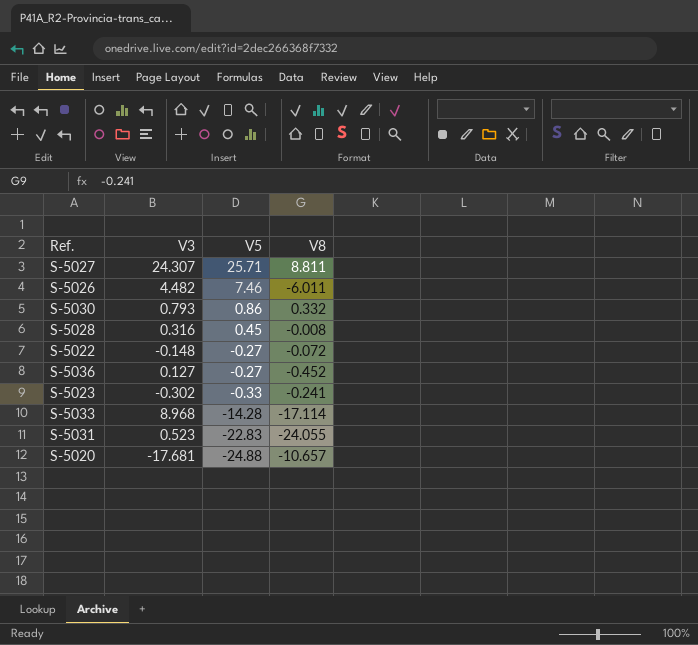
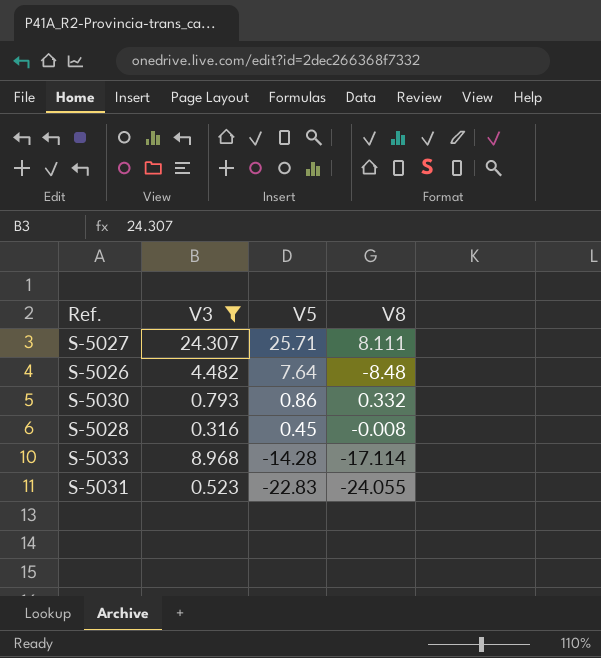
filter: none -> V3 >= 0.316
S-5027 | V8: 8.811 -> 8.111
S-5026 | V5: 7.46 -> 7.64
S-5026 | V8: -6.011 -> -8.48

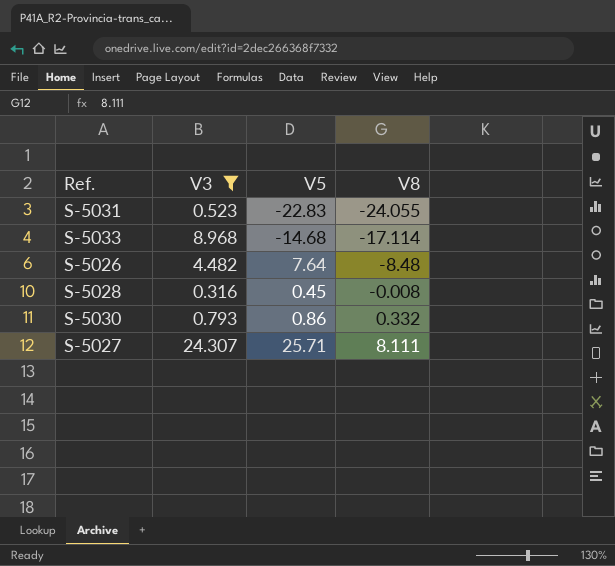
row order: V5 descending -> V8 ascending
S-5033 | V5: -14.28 -> -14.68

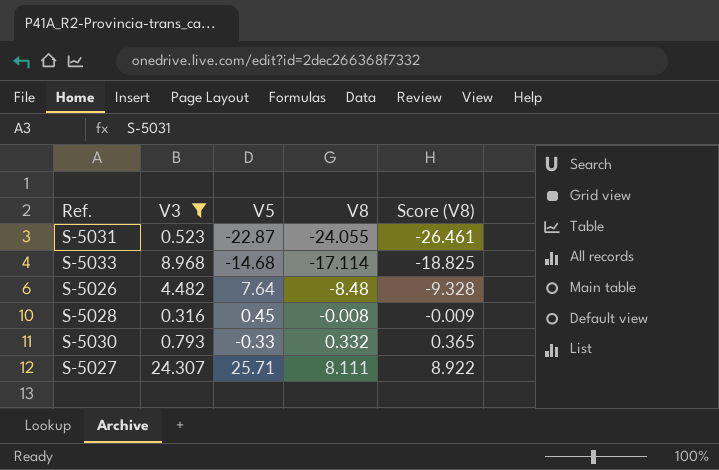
column Score (V8) | formula: none -> [V8] * 1.1
S-5031 | V5: -22.83 -> -22.87
S-5030 | V5: 0.86 -> -0.33

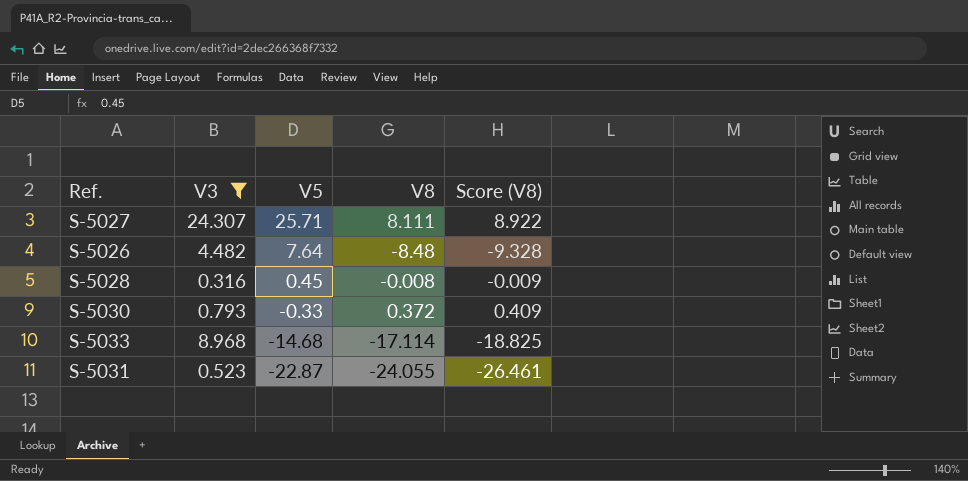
row order: V8 ascending -> V5 descending
S-5030 | V8: 0.332 -> 0.372
S-5030 | Score (V8): 0.365 -> 0.409

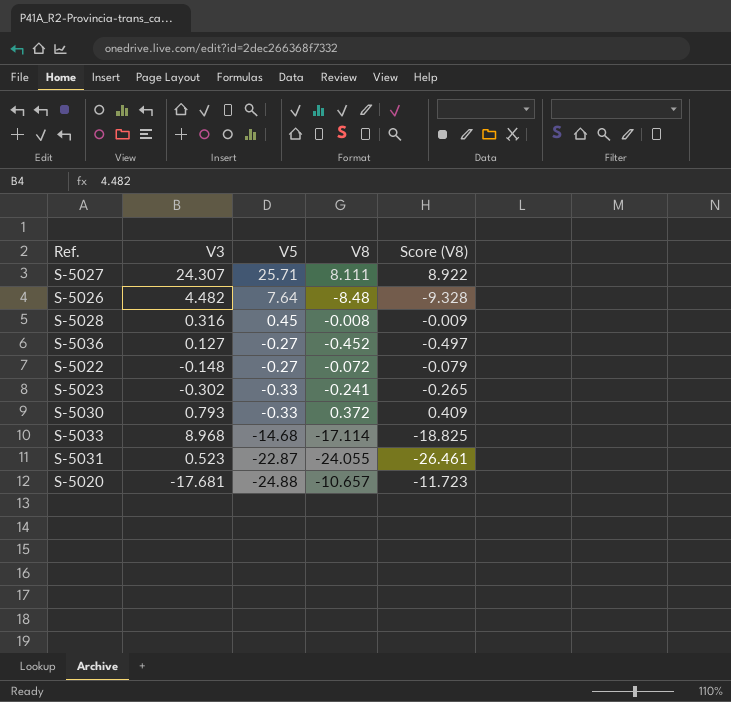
filter: V3 >= 0.316 -> none

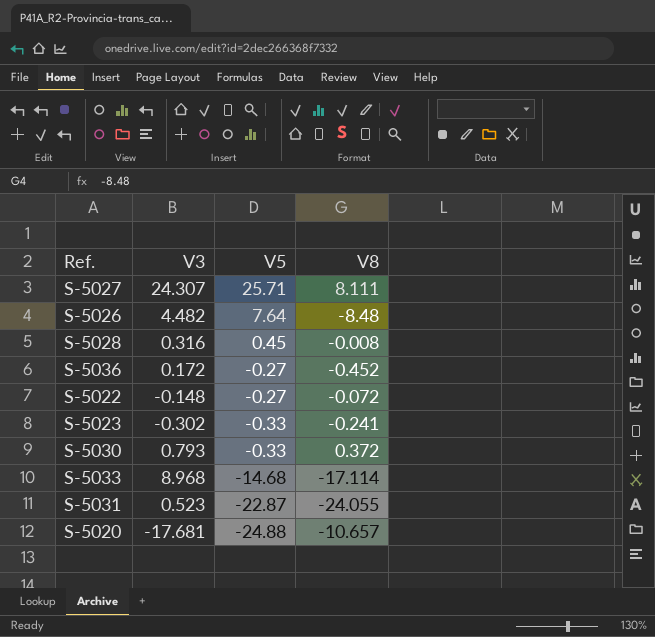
column Score (V8) | formula: [V8] * 1.1 -> none
S-5036 | V3: 0.127 -> 0.172

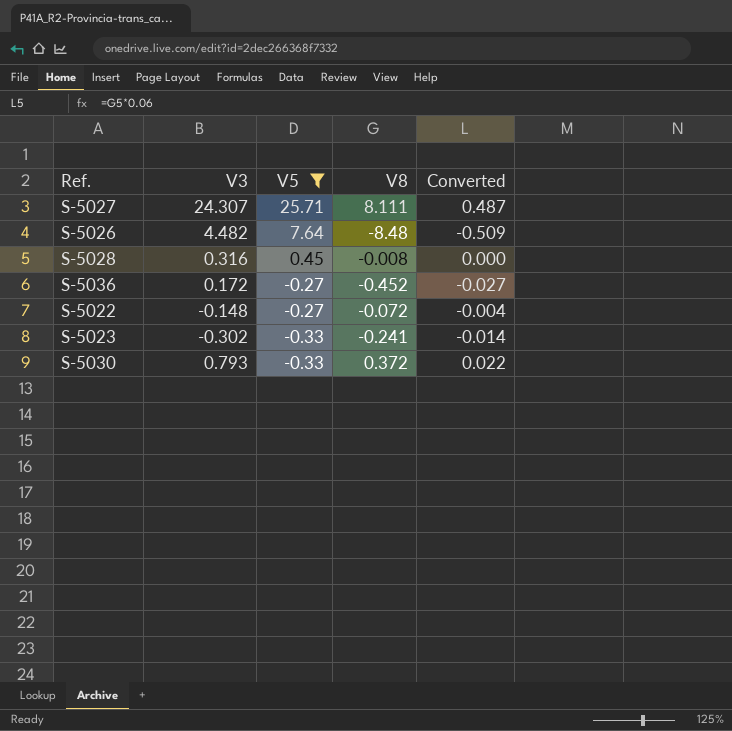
filter: none -> V5 >= -0.33
column Converted | formula: none -> [V8] * 0.06

